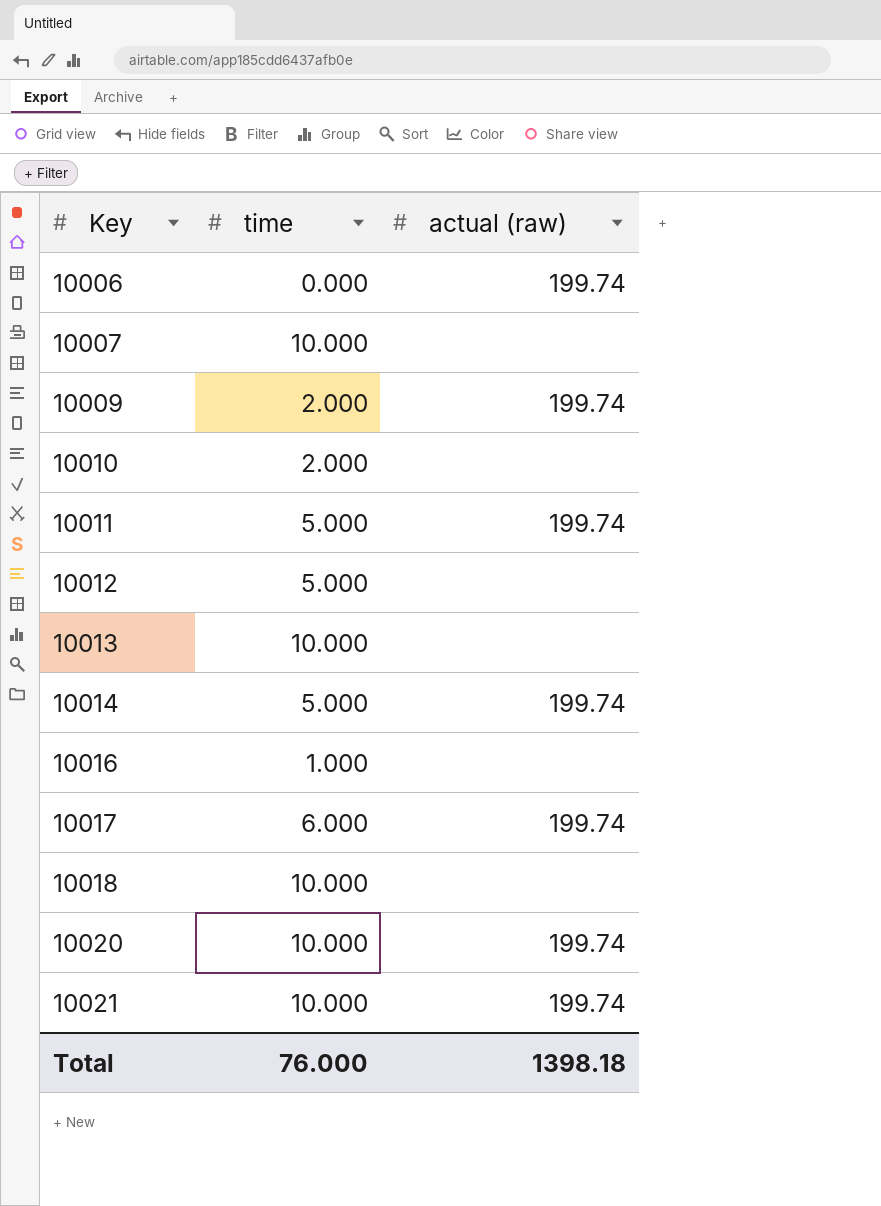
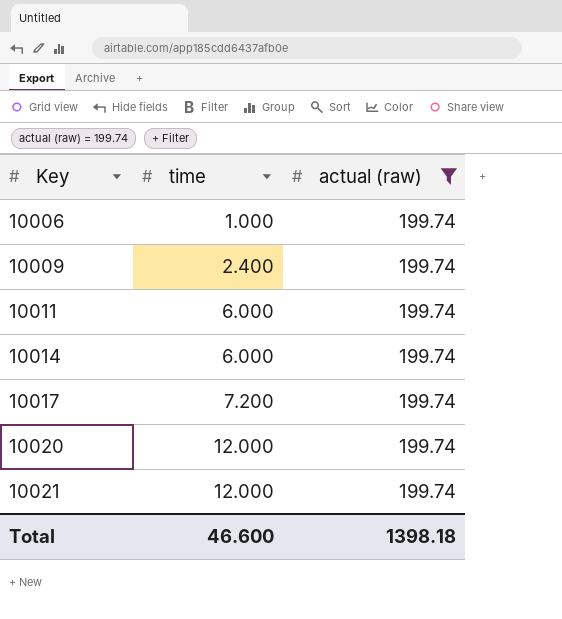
filter: none -> actual (raw) = 199.74
10006 | time: 0.000 -> 1.000
10009 | time: 2.000 -> 2.400
10011 | time: 5.000 -> 6.000
10014 | time: 5.000 -> 6.000
10017 | time: 6.000 -> 7.200
10020 | time: 10.000 -> 12.000
10021 | time: 10.000 -> 12.000
Total | time: 76.000 -> 46.600

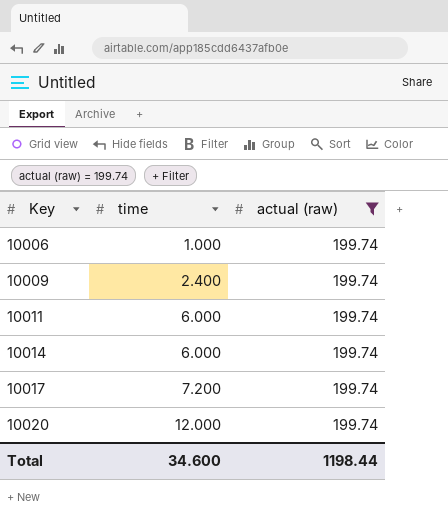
row 10021: 12.000 | 199.74 -> none
Total | time: 46.600 -> 34.600
Total | actual (raw): 1398.18 -> 1198.44

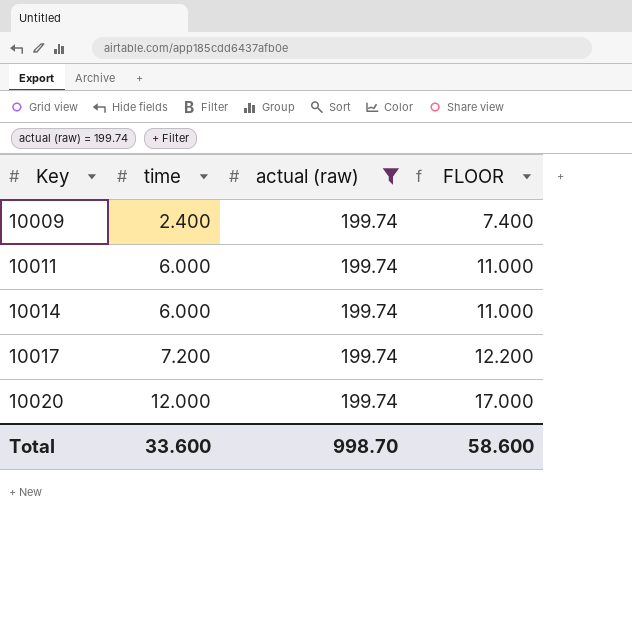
column FLOOR | formula: none -> [time] + 5
row 10006: 1.000 | 199.74 -> none
Total | time: 34.600 -> 33.600
Total | actual (raw): 1198.44 -> 998.70

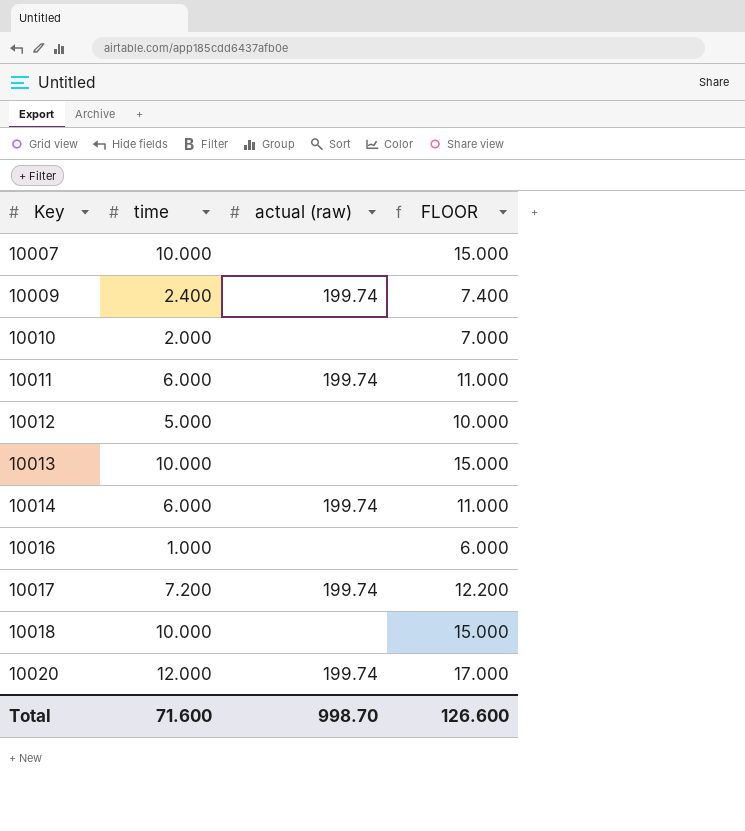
filter: actual (raw) = 199.74 -> none
Total | time: 33.600 -> 71.600
Total | FLOOR: 58.600 -> 126.600

